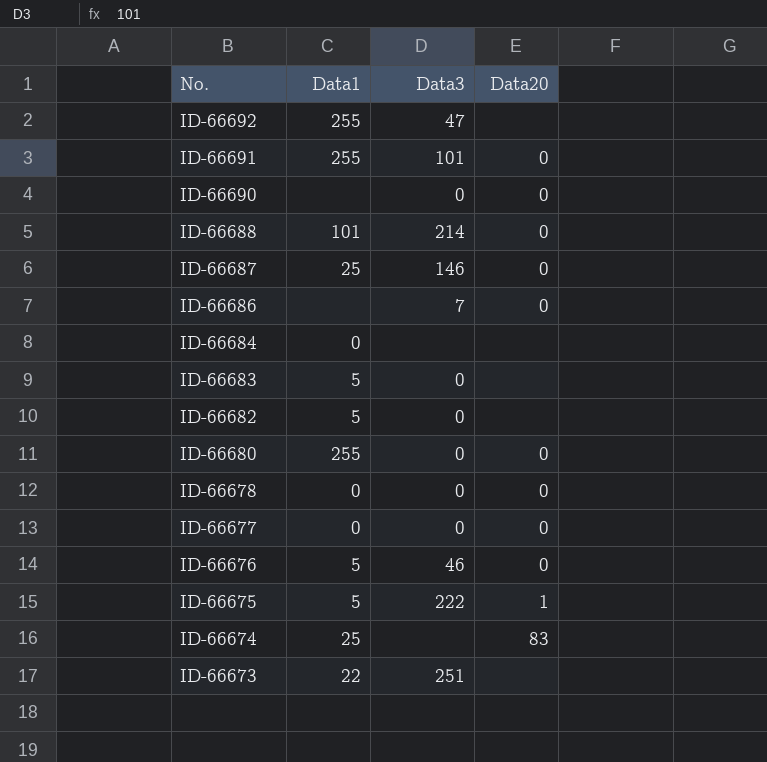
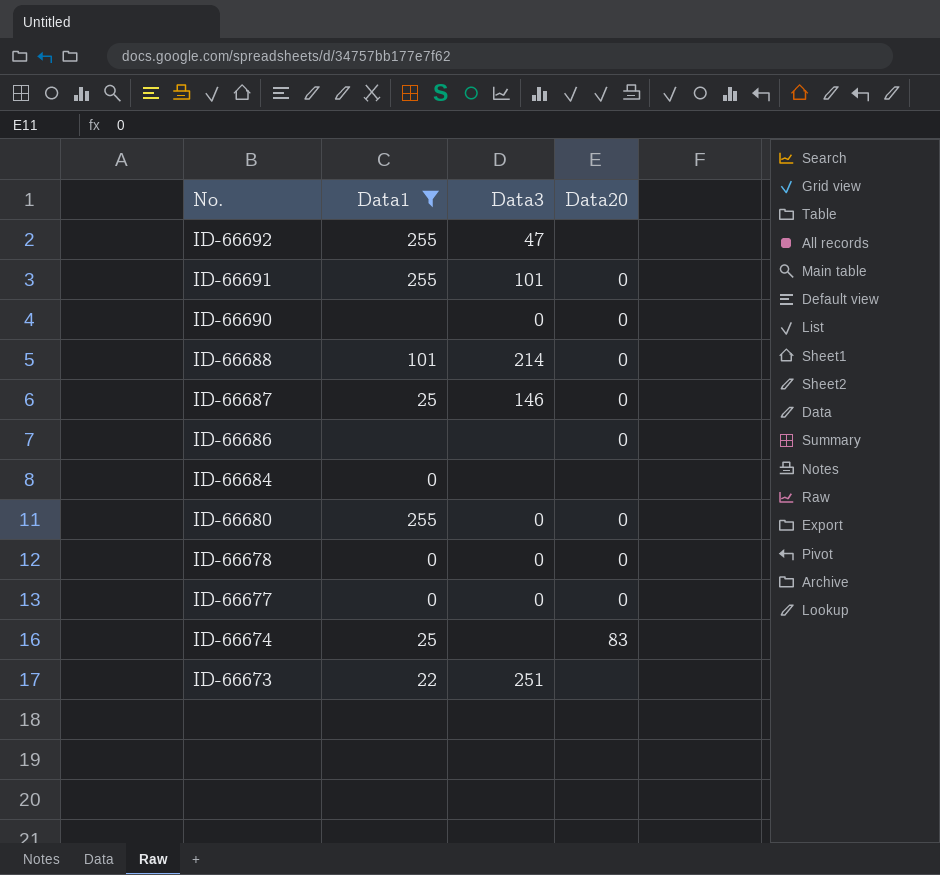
filter: none -> Data1 != 5
ID-66686 | Data3: 7 -> none

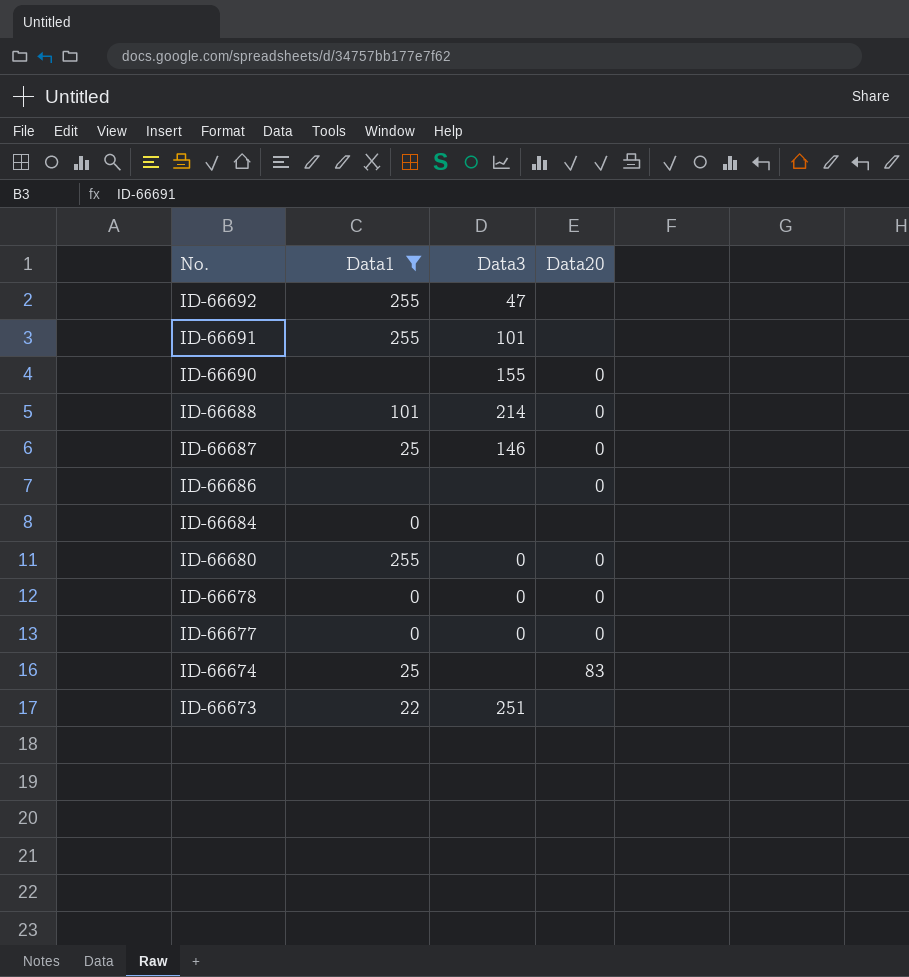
ID-66691 | Data20: 0 -> none
ID-66690 | Data3: 0 -> 155

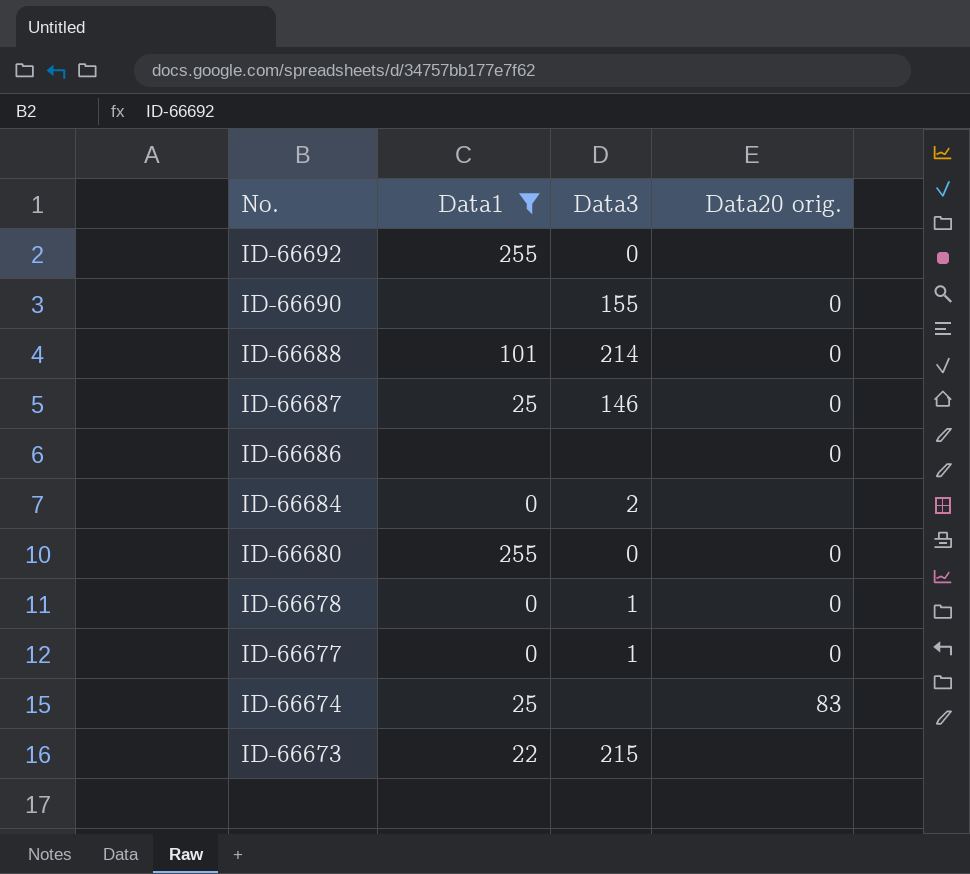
column name: Data20 -> Data20 orig.
row ID-66691: 255 | 101 | none -> none
ID-66692 | Data3: 47 -> 0
ID-66684 | Data3: none -> 2
ID-66678 | Data3: 0 -> 1
ID-66677 | Data3: 0 -> 1
ID-66673 | Data3: 251 -> 215

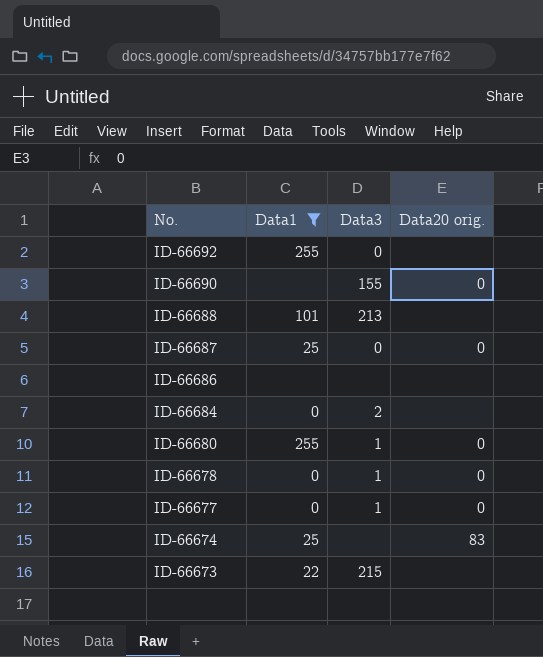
ID-66688 | Data3: 214 -> 213
ID-66688 | Data20 orig.: 0 -> none
ID-66687 | Data3: 146 -> 0
ID-66686 | Data20 orig.: 0 -> none
ID-66680 | Data3: 0 -> 1

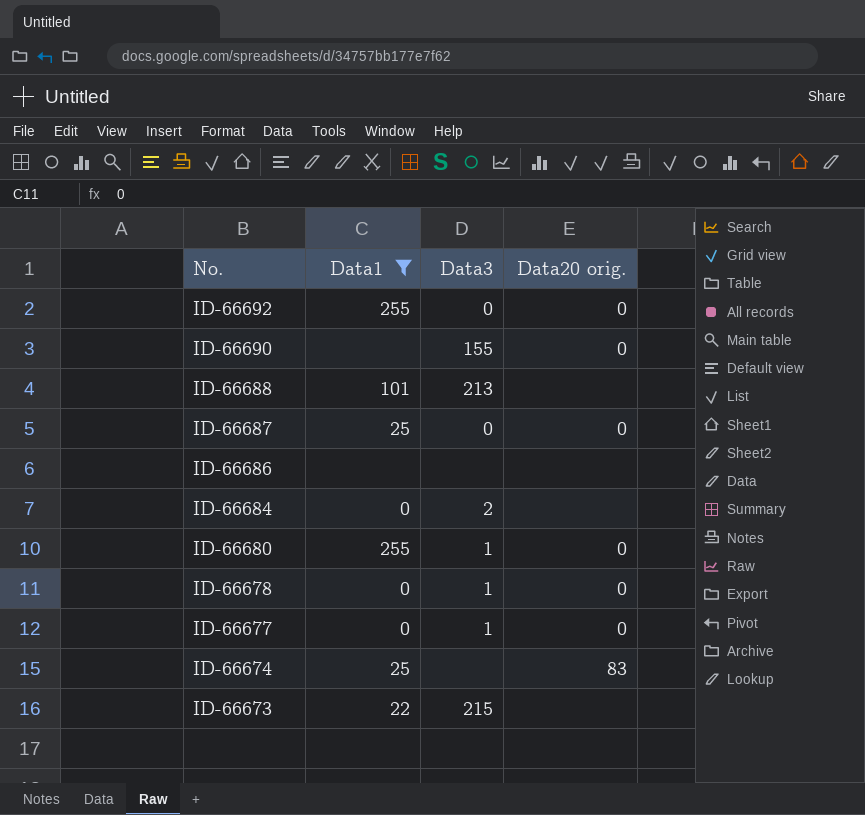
ID-66692 | Data20 orig.: none -> 0

